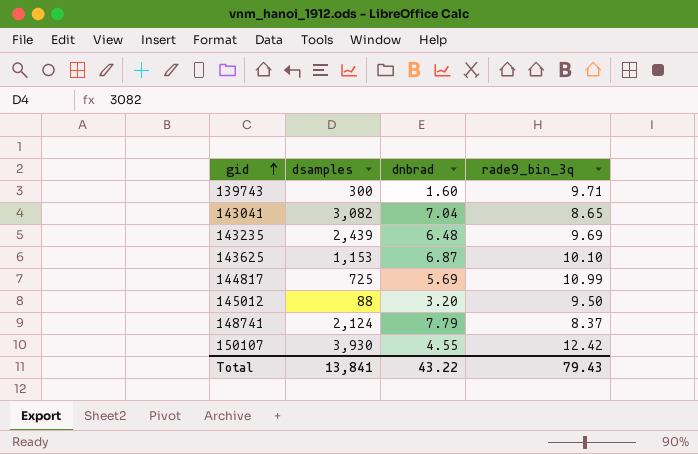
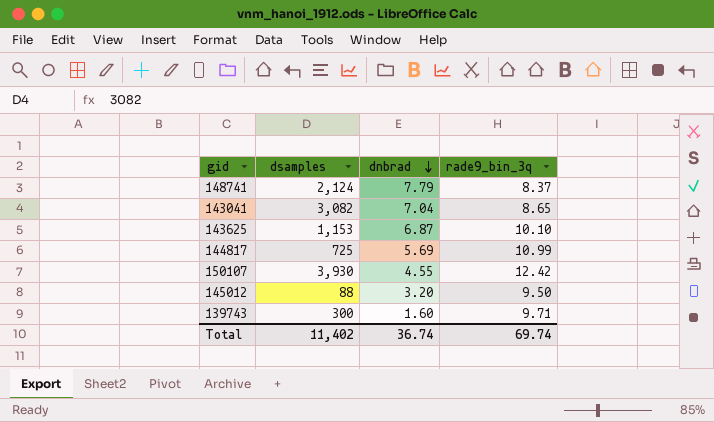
row order: gid ascending -> dnbrad descending
row 143235: 2,439 | 6.48 | 9.69 -> none
Total | dsamples: 13,841 -> 11,402
Total | dnbrad: 43.22 -> 36.74
Total | rade9_bin_3q: 79.43 -> 69.74

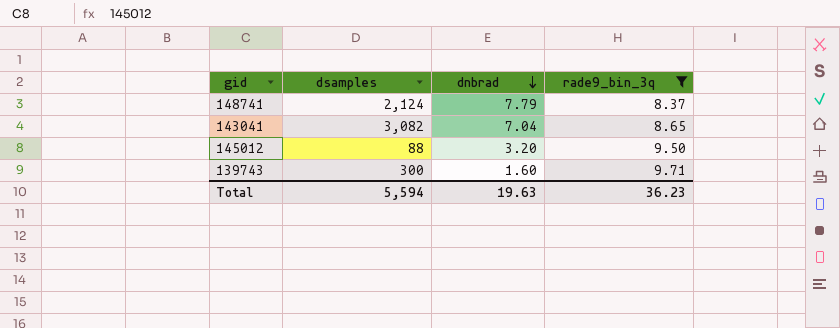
filter: none -> rade9_bin_3q <= 9.71
Total | dsamples: 11,402 -> 5,594
Total | dnbrad: 36.74 -> 19.63
Total | rade9_bin_3q: 69.74 -> 36.23

